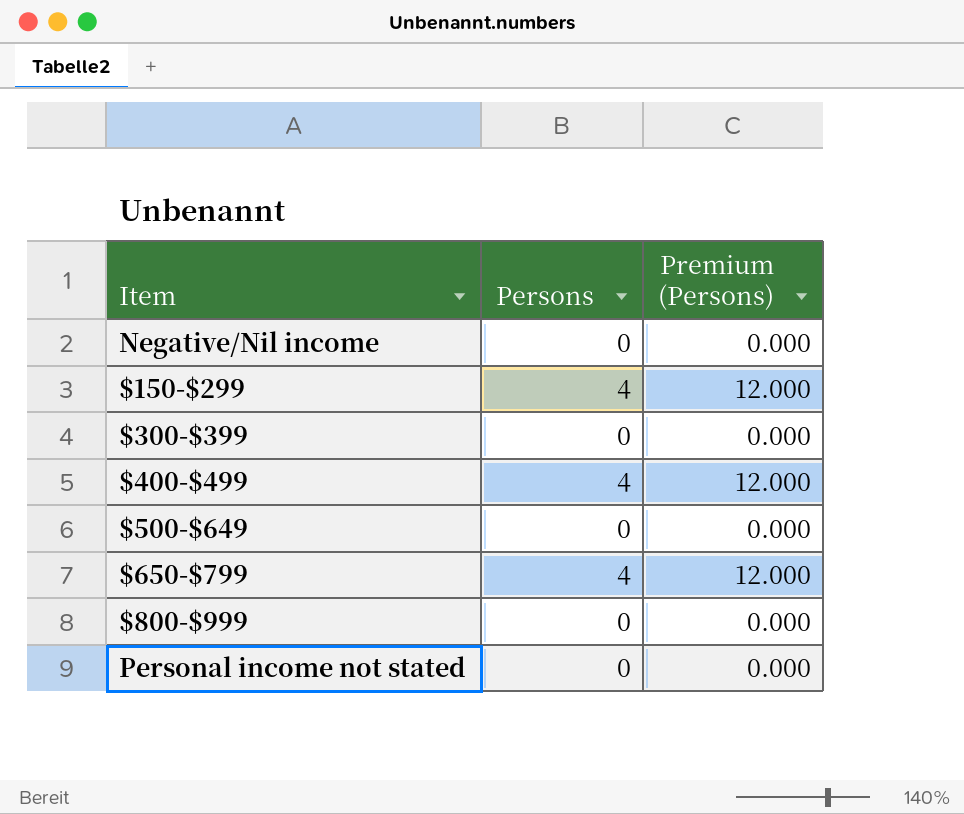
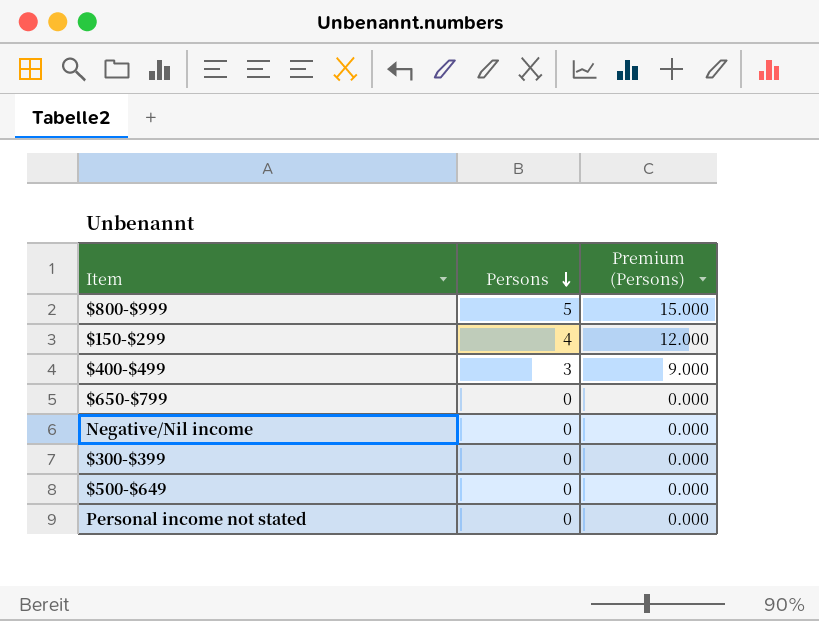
row order: none -> Persons descending
$800-$999 | Persons: 0 -> 5
$800-$999 | Premium (Persons): 0.000 -> 15.000
$400-$499 | Persons: 4 -> 3
$400-$499 | Premium (Persons): 12.000 -> 9.000
$650-$799 | Persons: 4 -> 0
$650-$799 | Premium (Persons): 12.000 -> 0.000

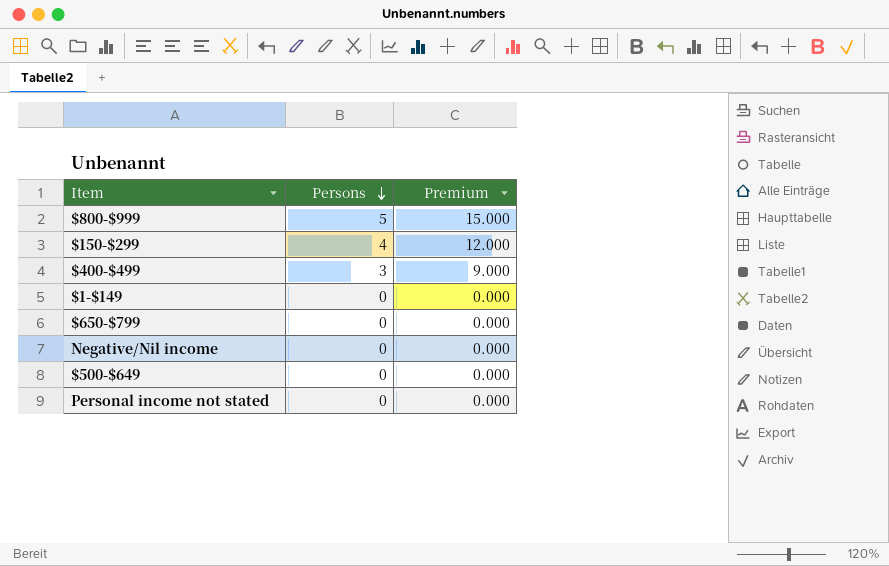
column name: Premium (Persons) -> Premium
row $300-$399: 0 | 0.000 -> none
row $1-$149: none -> 0 | 0.000

